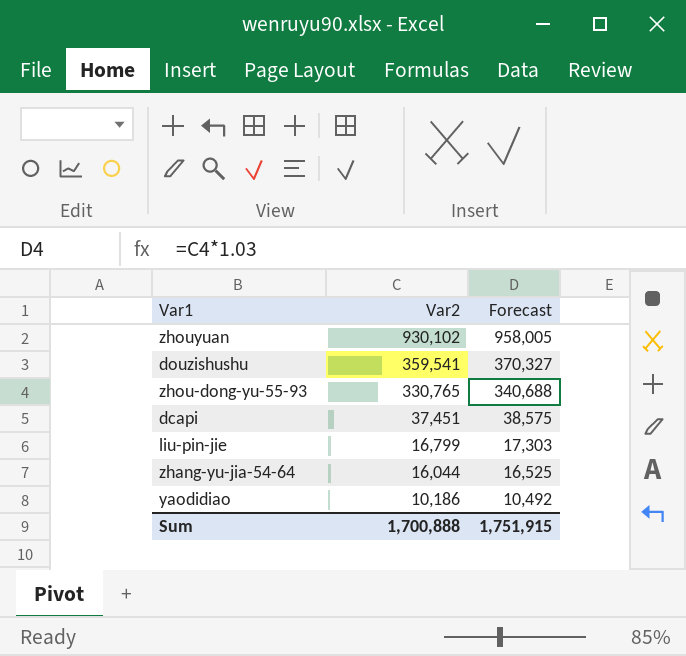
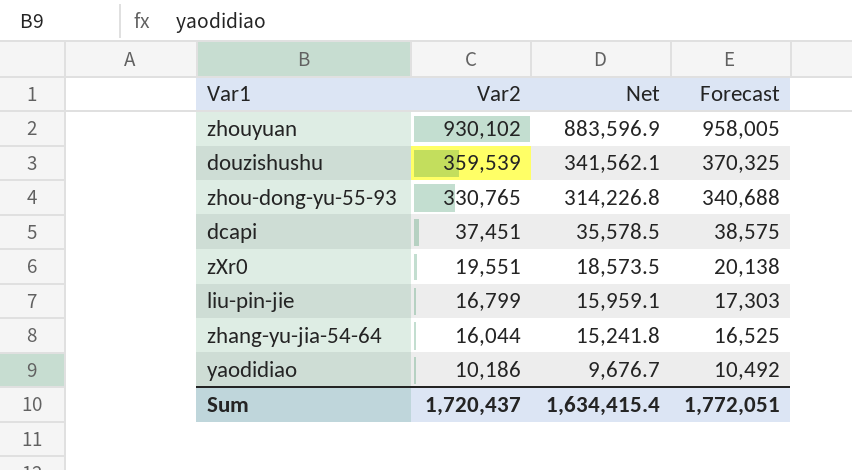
column Net | formula: none -> [Var2] * 0.95
douzishushu | Var2: 359,541 -> 359,539
douzishushu | Forecast: 370,327 -> 370,325
row zXr0: none -> 19,551 | 18,573.5 | 20,138
Sum | Var2: 1,700,888 -> 1,720,437
Sum | Forecast: 1,751,915 -> 1,772,051

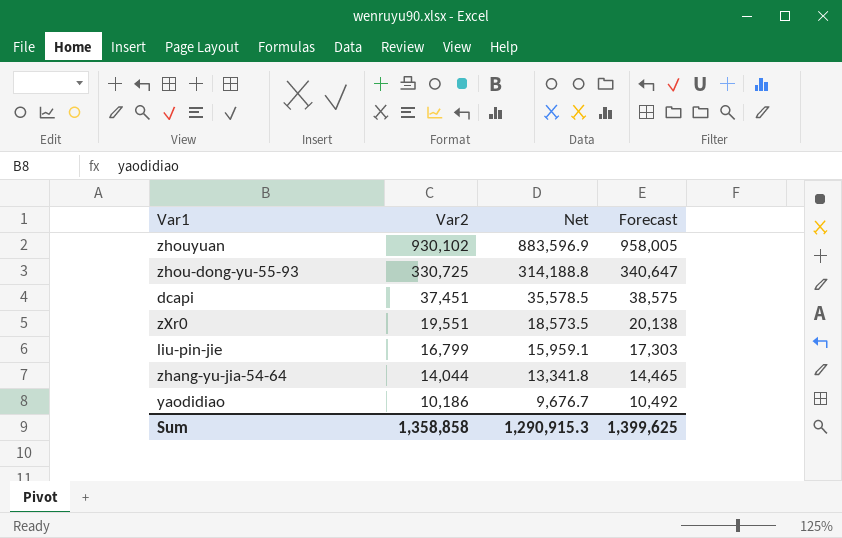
row douzishushu: 359,539 | 341,562.1 | 370,325 -> none
zhou-dong-yu-55-93 | Var2: 330,765 -> 330,725
zhou-dong-yu-55-93 | Net: 314,226.8 -> 314,188.8
zhou-dong-yu-55-93 | Forecast: 340,688 -> 340,647
zhang-yu-jia-54-64 | Var2: 16,044 -> 14,044
zhang-yu-jia-54-64 | Net: 15,241.8 -> 13,341.8
zhang-yu-jia-54-64 | Forecast: 16,525 -> 14,465
Sum | Var2: 1,720,437 -> 1,358,858
Sum | Net: 1,634,415.4 -> 1,290,915.3
Sum | Forecast: 1,772,051 -> 1,399,625

